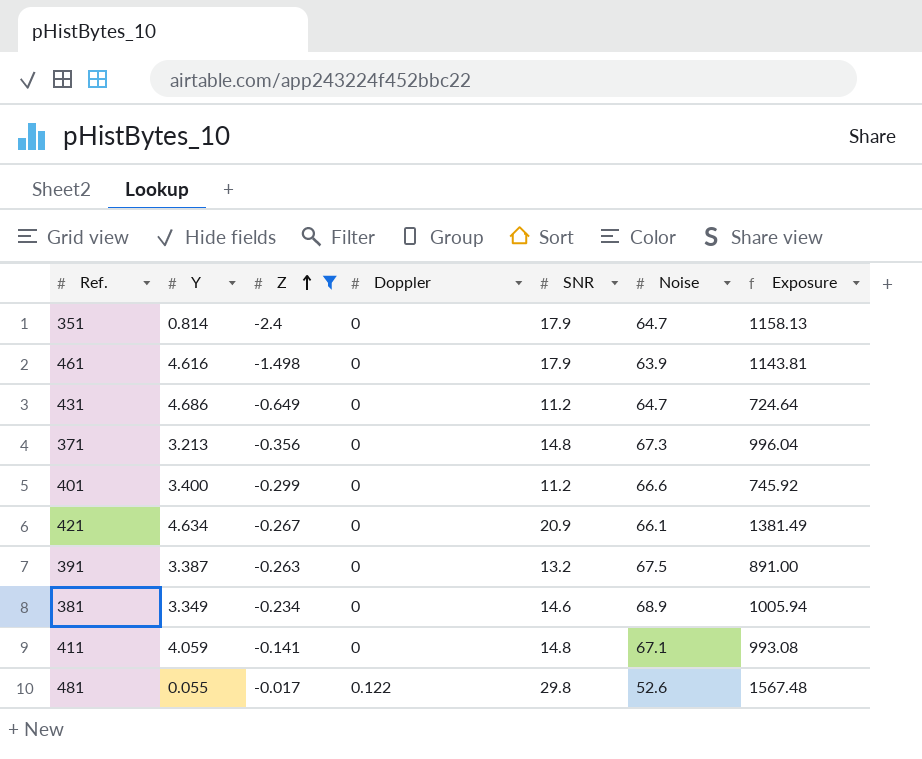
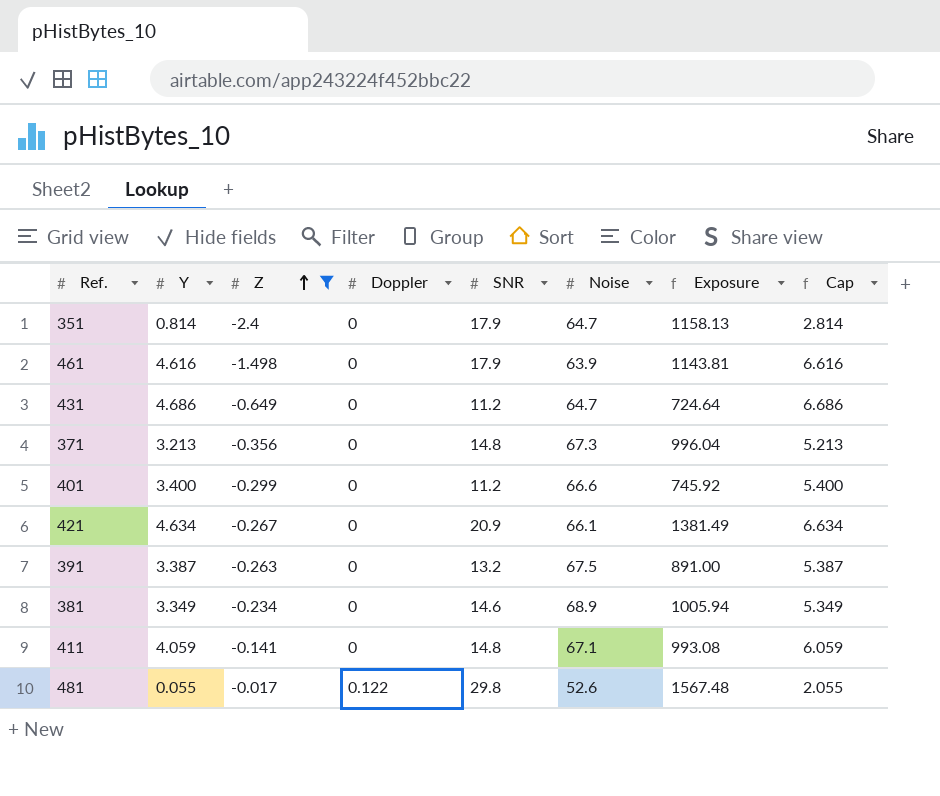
column Cap | formula: none -> [Y] + 2

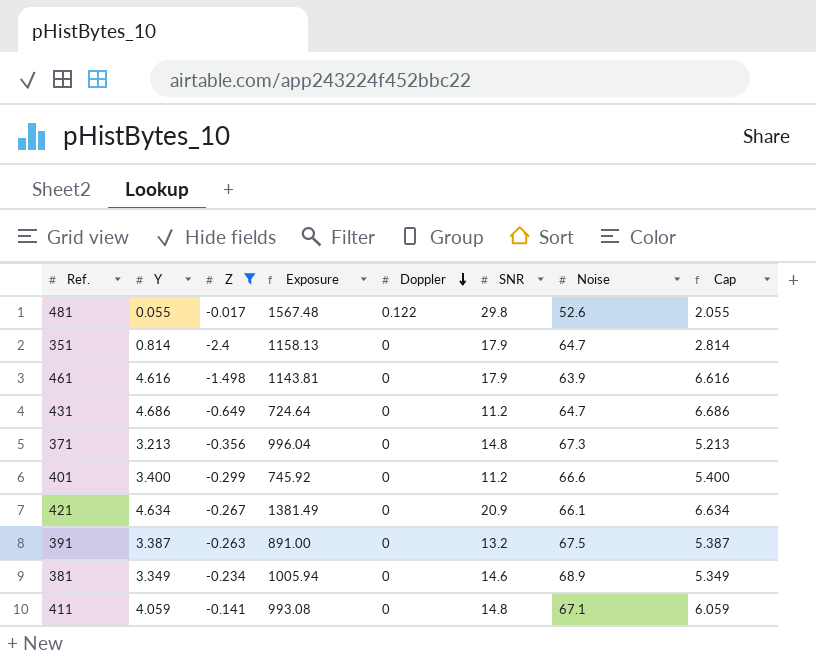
row order: Z ascending -> Doppler descending
column Exposure | position: 7 -> 4

